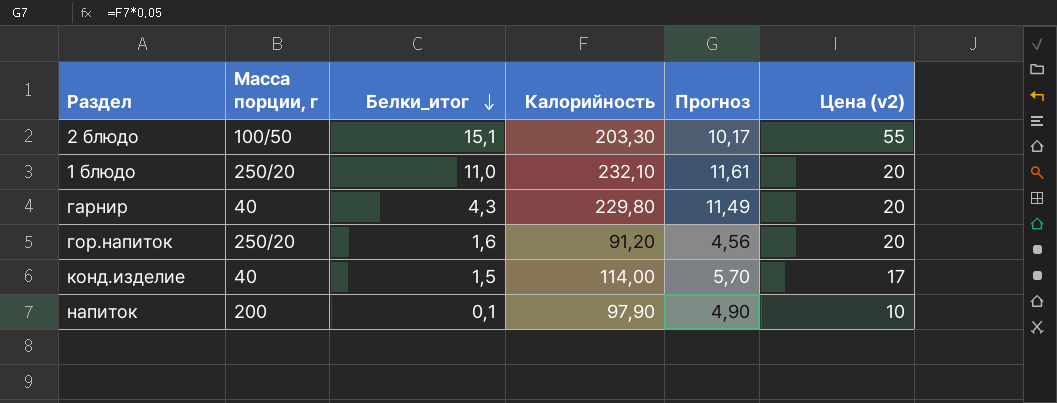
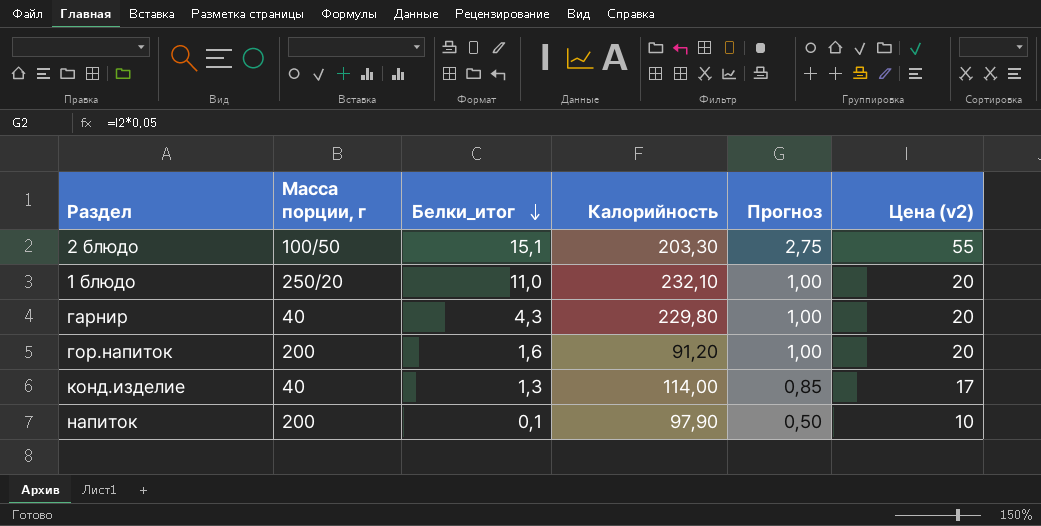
column Прогноз | formula: [Калорийность] * 0,05 -> [Цена (v2)] * 0,05
гор.напиток | Масса порции, г: 250/20 -> 200
конд.изделие | Белки_итог: 1,5 -> 1,3

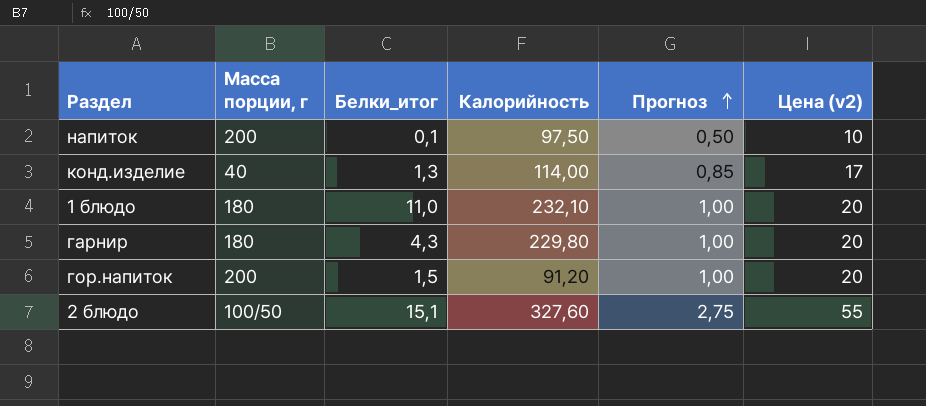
row order: Белки_итог descending -> Прогноз ascending
напиток | Калорийность: 97,90 -> 97,50
1 блюдо | Масса порции, г: 250/20 -> 180
гарнир | Масса порции, г: 40 -> 180
гор.напиток | Белки_итог: 1,6 -> 1,5
2 блюдо | Калорийность: 203,30 -> 327,60

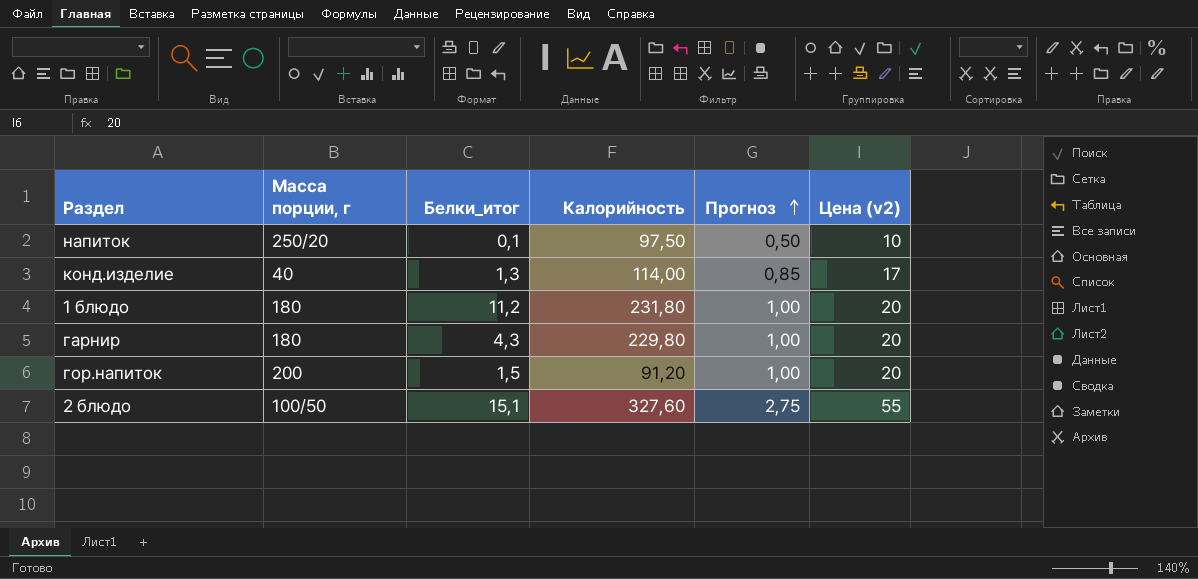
напиток | Масса порции, г: 200 -> 250/20
1 блюдо | Белки_итог: 11,0 -> 11,2
1 блюдо | Калорийность: 232,10 -> 231,80

